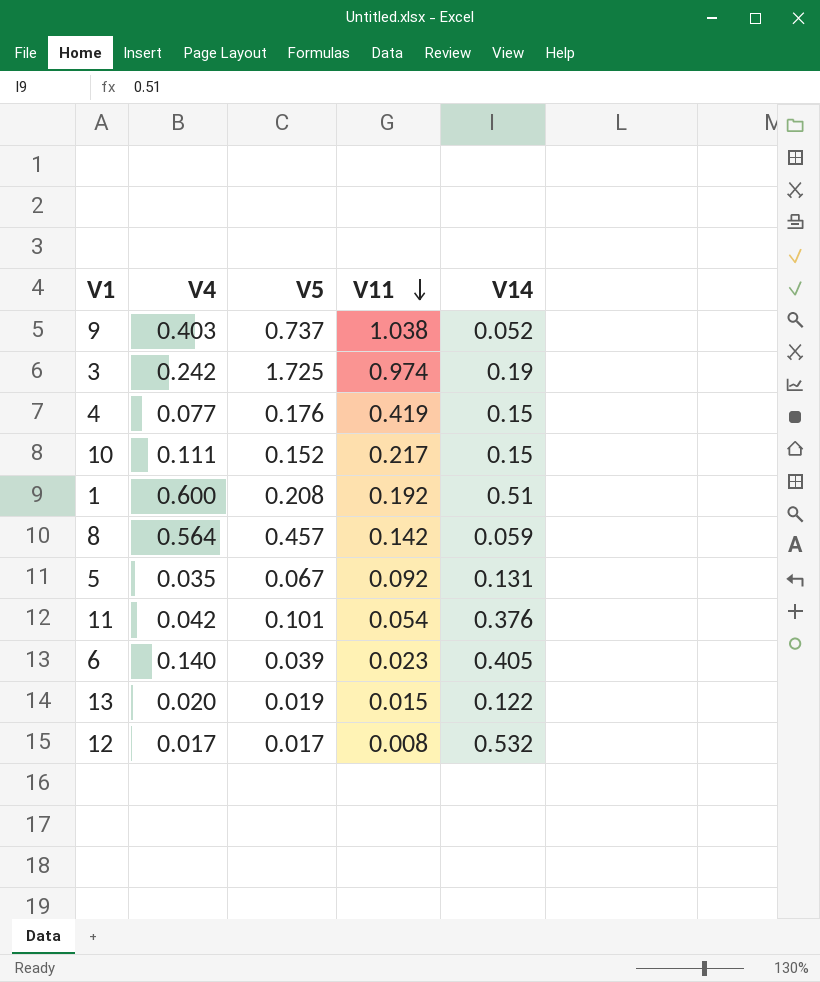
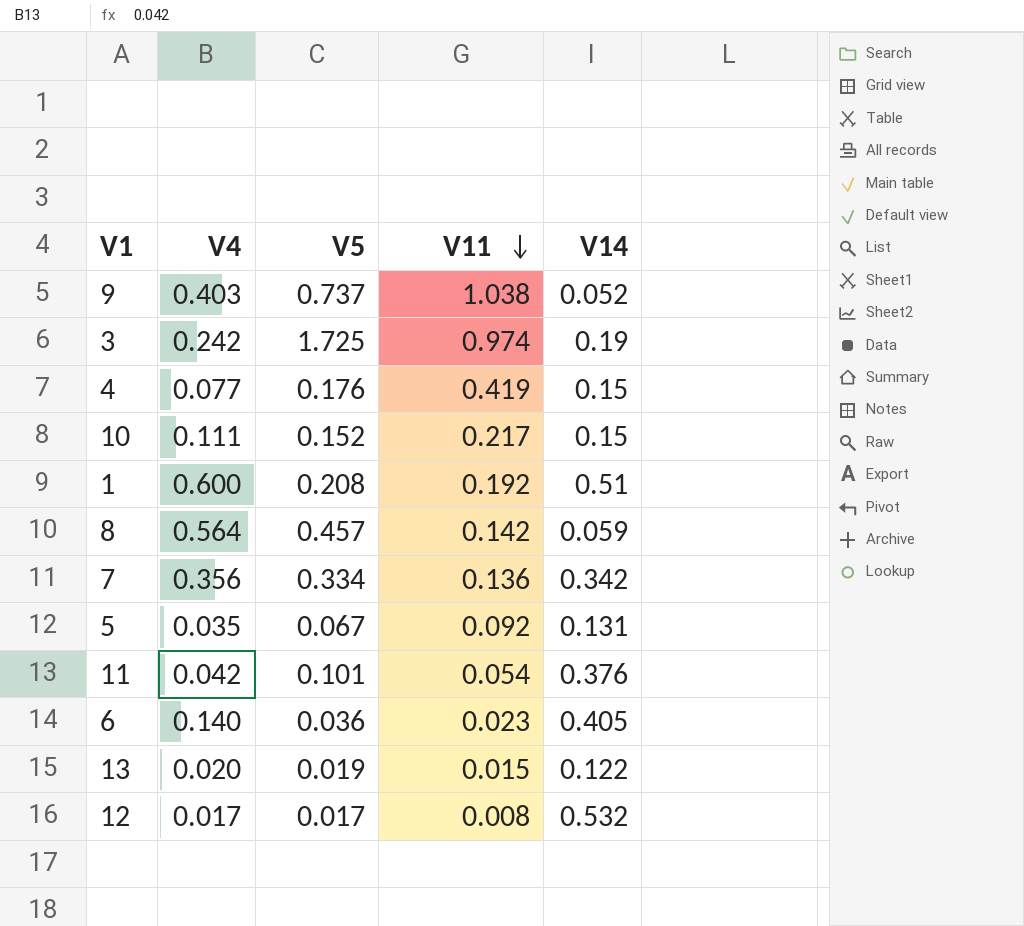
row 7: none -> 0.356 | 0.334 | 0.136 | 0.342
6 | V5: 0.039 -> 0.036

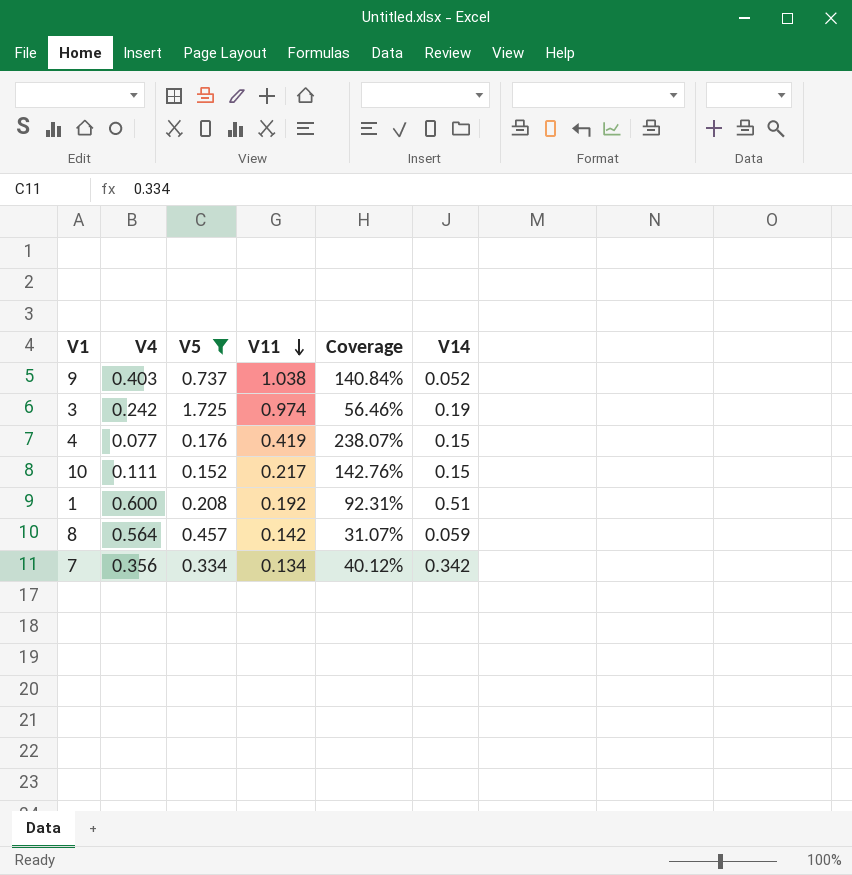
filter: none -> V5 >= 0.152
column Coverage | formula: none -> [V11] / [V5]
7 | V11: 0.136 -> 0.134

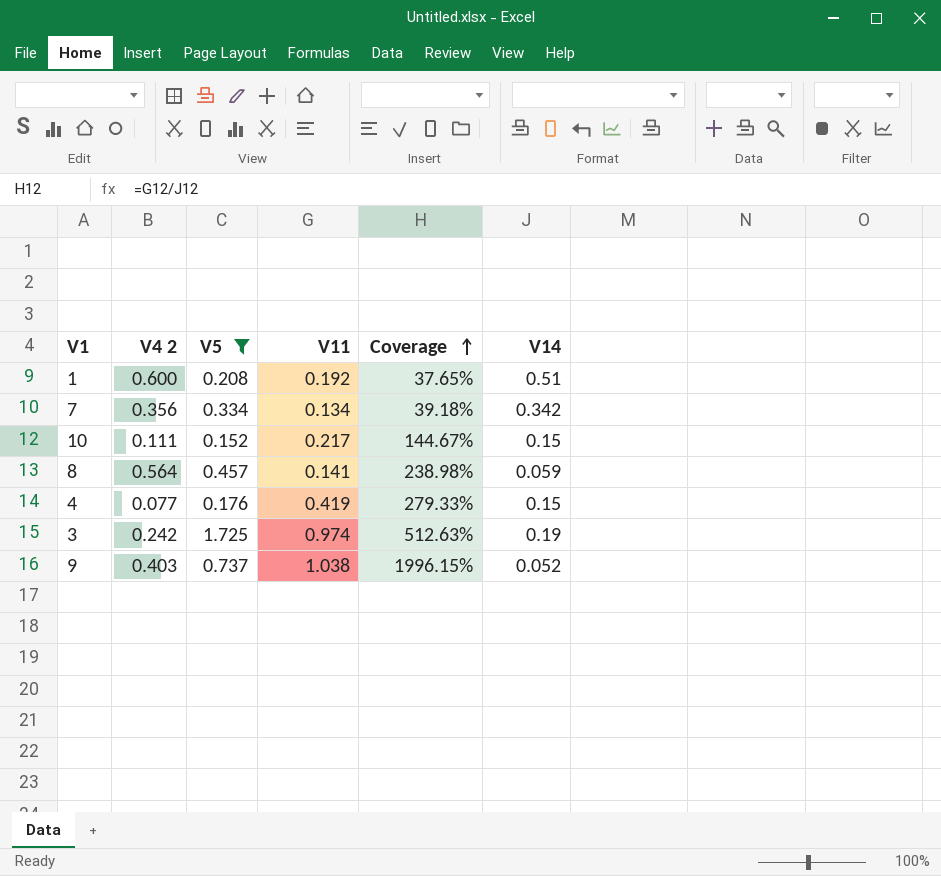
row order: V11 descending -> Coverage ascending
column name: V4 -> V4 2
column Coverage | formula: [V11] / [V5] -> [V11] / [V14]
8 | V11: 0.142 -> 0.141

